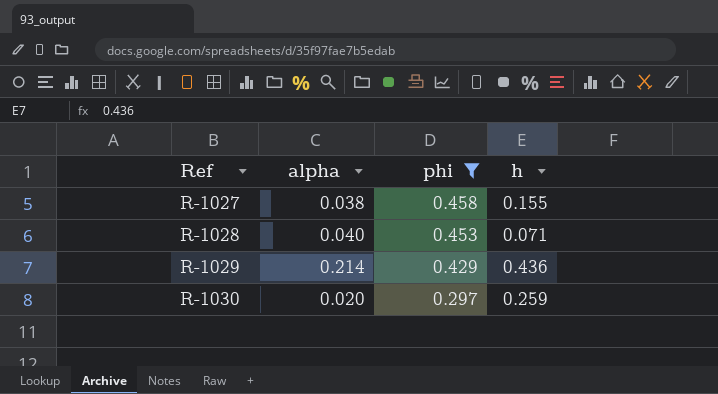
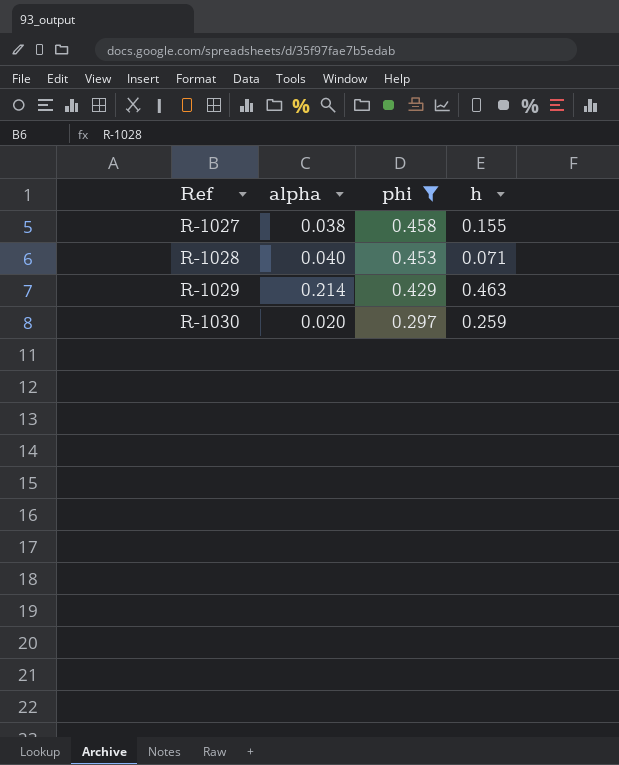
R-1029 | h: 0.436 -> 0.463

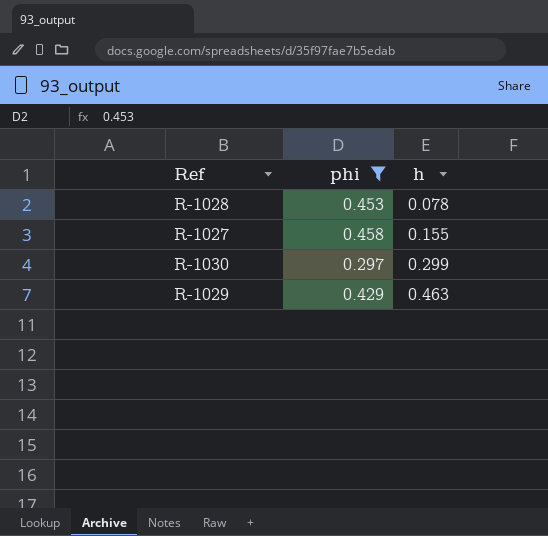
row order: Ref ascending -> h ascending
column alpha | position: 2 -> none
R-1028 | h: 0.071 -> 0.078
R-1030 | h: 0.259 -> 0.299

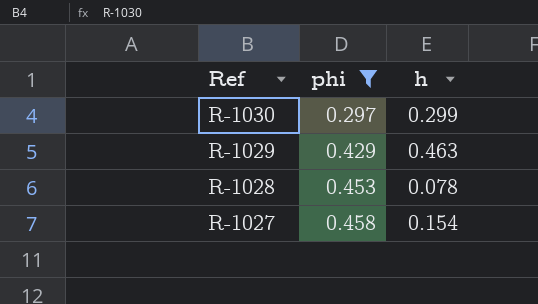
row order: h ascending -> Ref descending
R-1027 | h: 0.155 -> 0.154

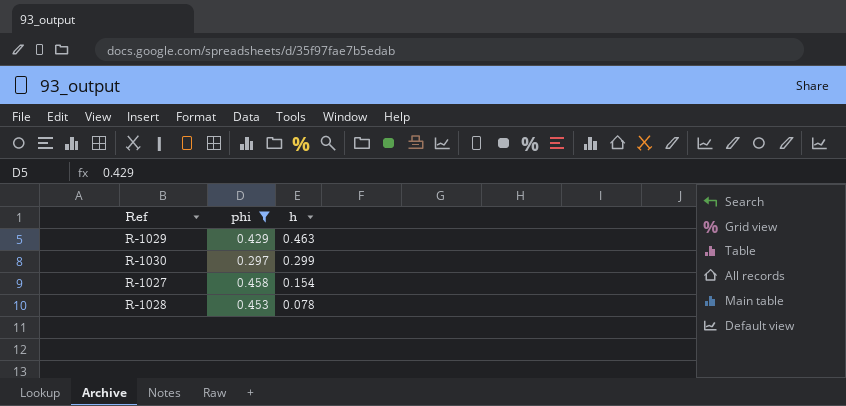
row order: Ref descending -> h descending

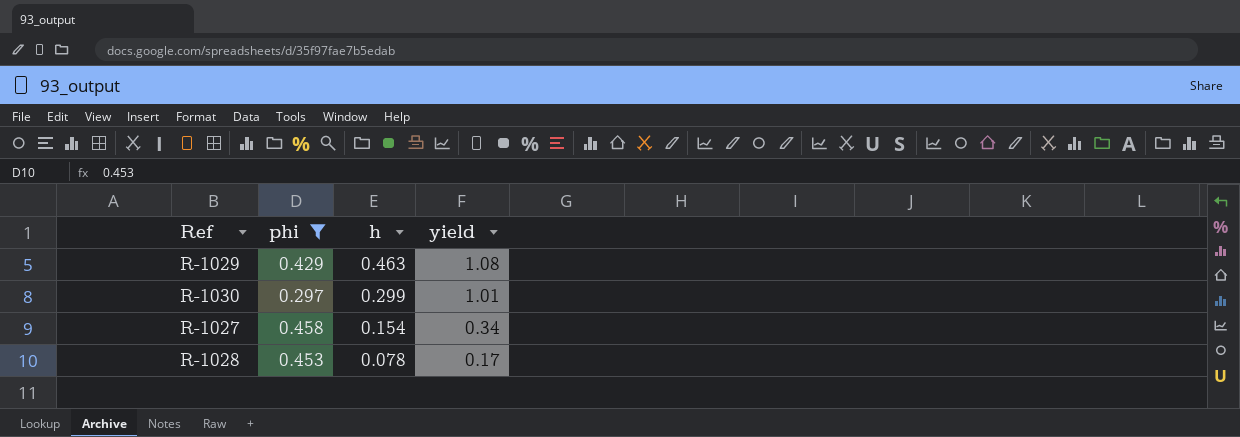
column yield | formula: none -> [h] / [phi]

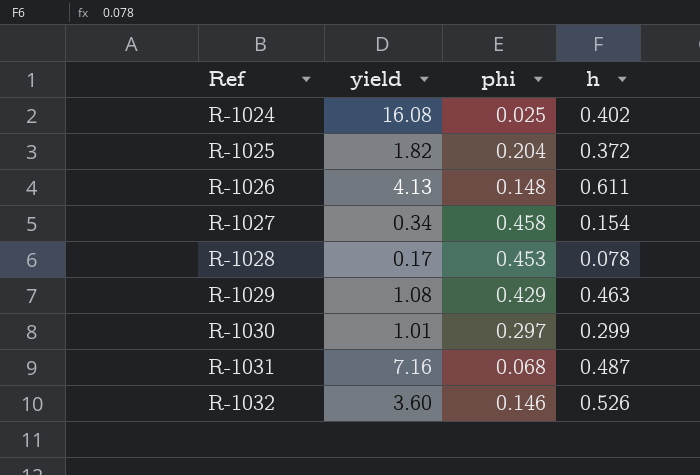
filter: phi >= 0.297 -> none
row order: h descending -> Ref ascending
column yield | position: 4 -> 2

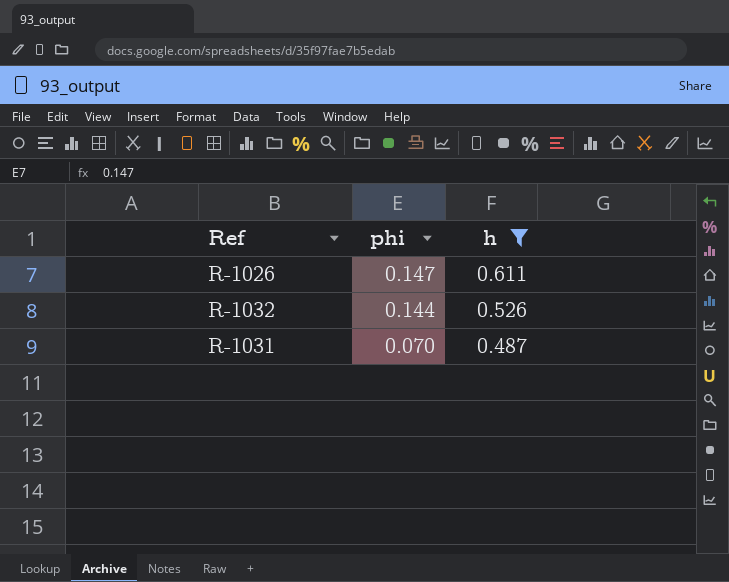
filter: none -> h >= 0.487
row order: Ref ascending -> phi descending
column yield | formula: [h] / [phi] -> none
R-1026 | phi: 0.148 -> 0.147
R-1032 | phi: 0.146 -> 0.144
R-1031 | phi: 0.068 -> 0.070

